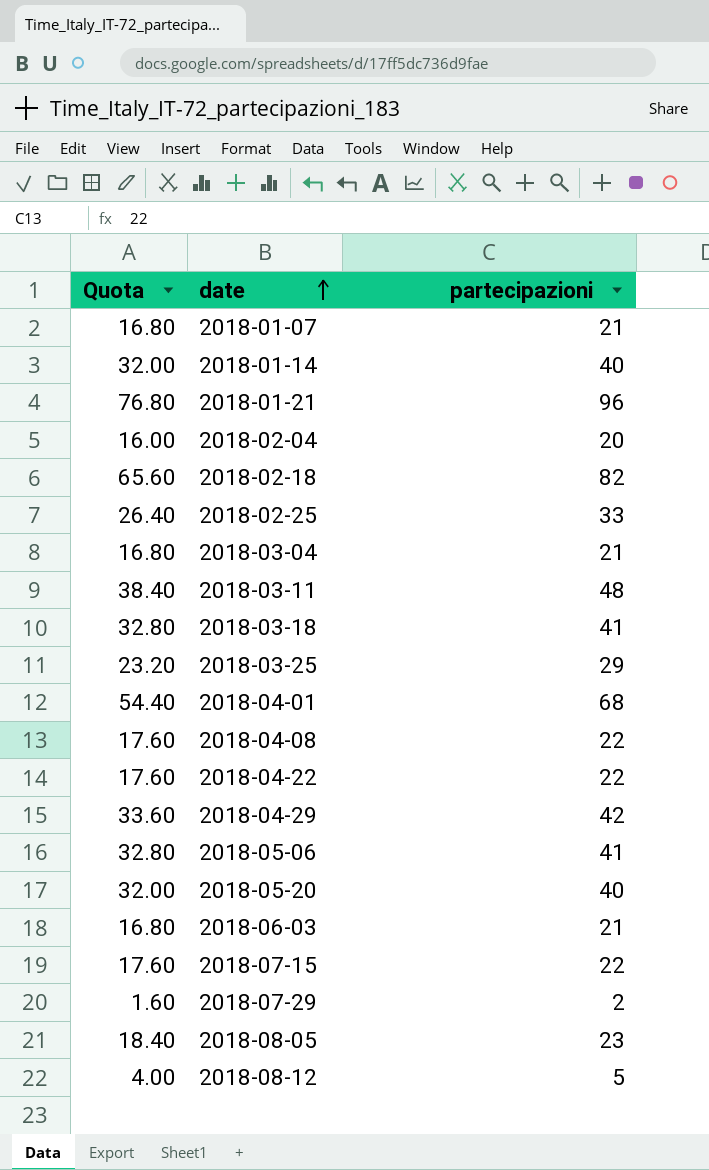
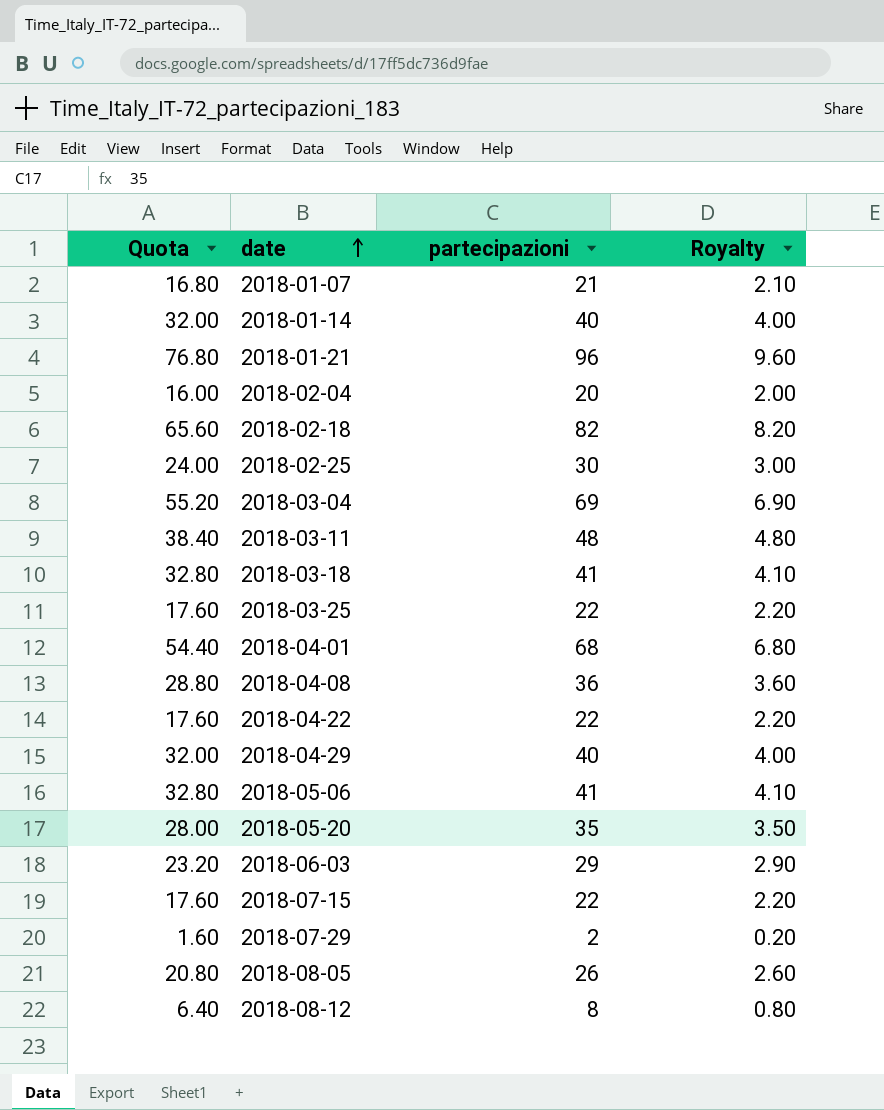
column Royalty | formula: none -> [partecipazioni] * 0.1
2018-02-25 | Quota: 26.40 -> 24.00
2018-02-25 | partecipazioni: 33 -> 30
2018-03-04 | Quota: 16.80 -> 55.20
2018-03-04 | partecipazioni: 21 -> 69
2018-03-25 | Quota: 23.20 -> 17.60
2018-03-25 | partecipazioni: 29 -> 22
2018-04-08 | Quota: 17.60 -> 28.80
2018-04-08 | partecipazioni: 22 -> 36
2018-04-29 | Quota: 33.60 -> 32.00
2018-04-29 | partecipazioni: 42 -> 40
2018-05-20 | Quota: 32.00 -> 28.00
2018-05-20 | partecipazioni: 40 -> 35
2018-06-03 | Quota: 16.80 -> 23.20
2018-06-03 | partecipazioni: 21 -> 29
2018-08-05 | Quota: 18.40 -> 20.80
2018-08-05 | partecipazioni: 23 -> 26
2018-08-12 | Quota: 4.00 -> 6.40
2018-08-12 | partecipazioni: 5 -> 8

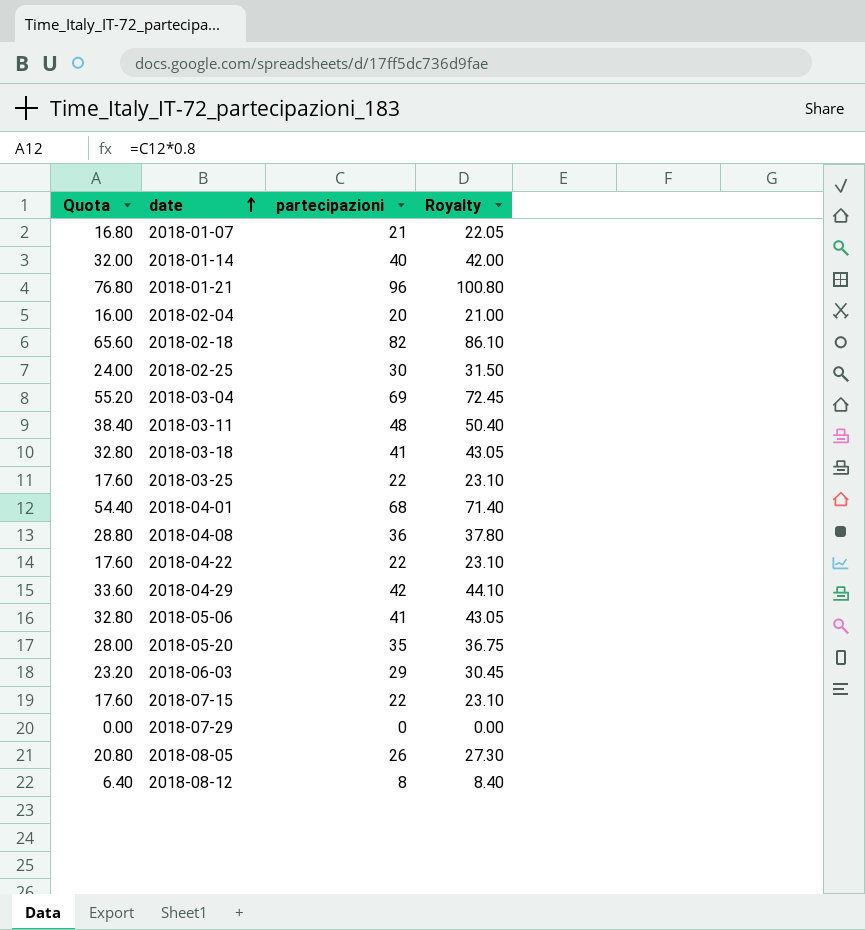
column Royalty | formula: [partecipazioni] * 0.1 -> [partecipazioni] * 1.05
2018-04-29 | Quota: 32.00 -> 33.60
2018-04-29 | partecipazioni: 40 -> 42
2018-07-29 | Quota: 1.60 -> 0.00
2018-07-29 | partecipazioni: 2 -> 0

